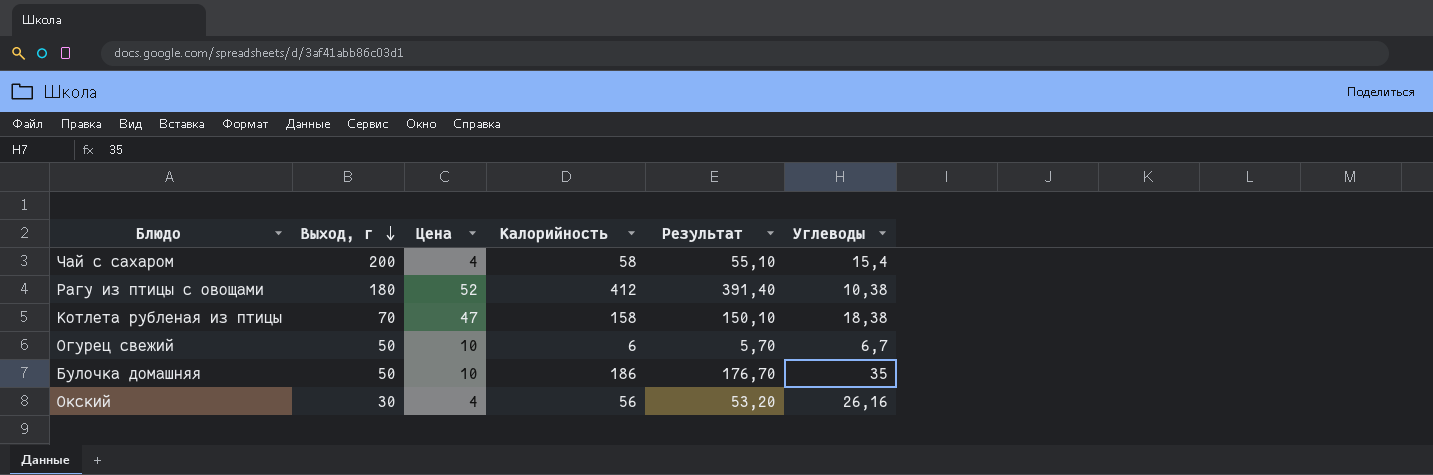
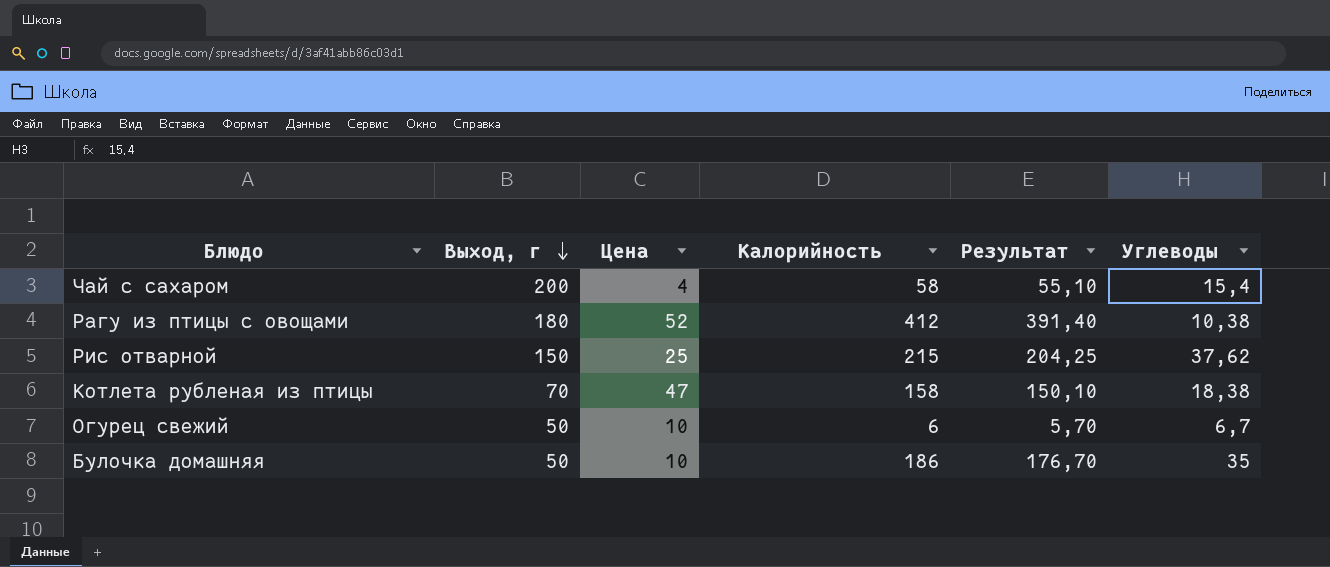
row Окский: 30 | 4 | 56 | 53,20 | 26,16 -> none
row Рис отварной: none -> 150 | 25 | 215 | 204,25 | 37,62

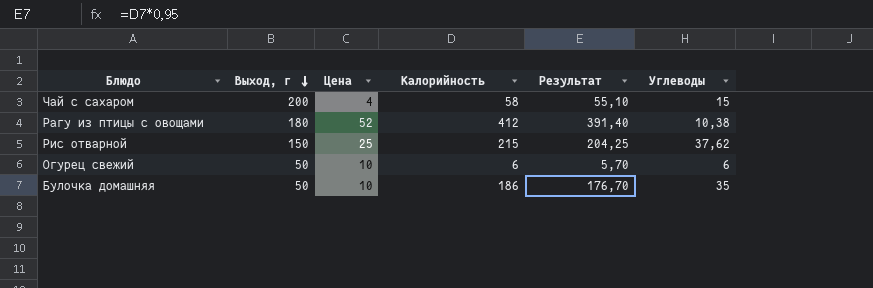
row Котлета рубленая из птицы: 70 | 47 | 158 | 150,10 | 18,38 -> none
Чай с сахаром | Углеводы: 15,4 -> 15
Огурец свежий | Углеводы: 6,7 -> 6

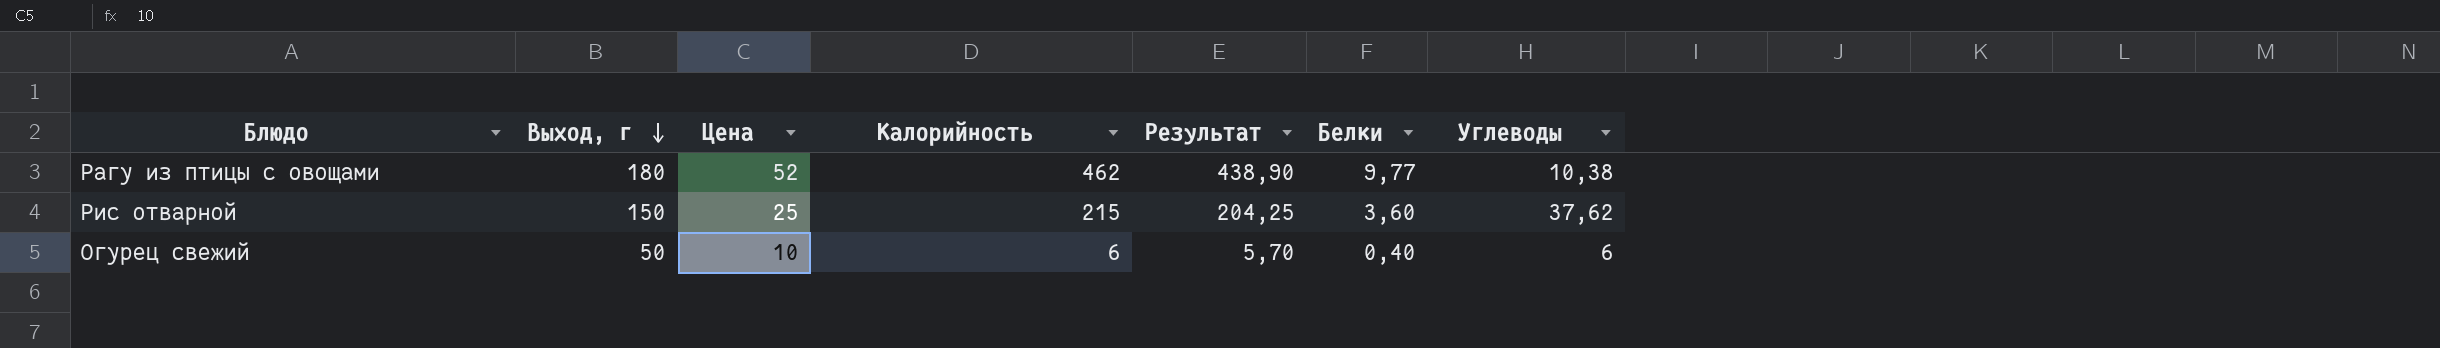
column Белки | position: none -> 6
row Чай с сахаром: 200 | 4 | 58 | 55,10 | 15 -> none
row Булочка домашняя: 50 | 10 | 186 | 176,70 | 35 -> none
Рагу из птицы с овощами | Калорийность: 412 -> 462
Рагу из птицы с овощами | Результат: 391,40 -> 438,90

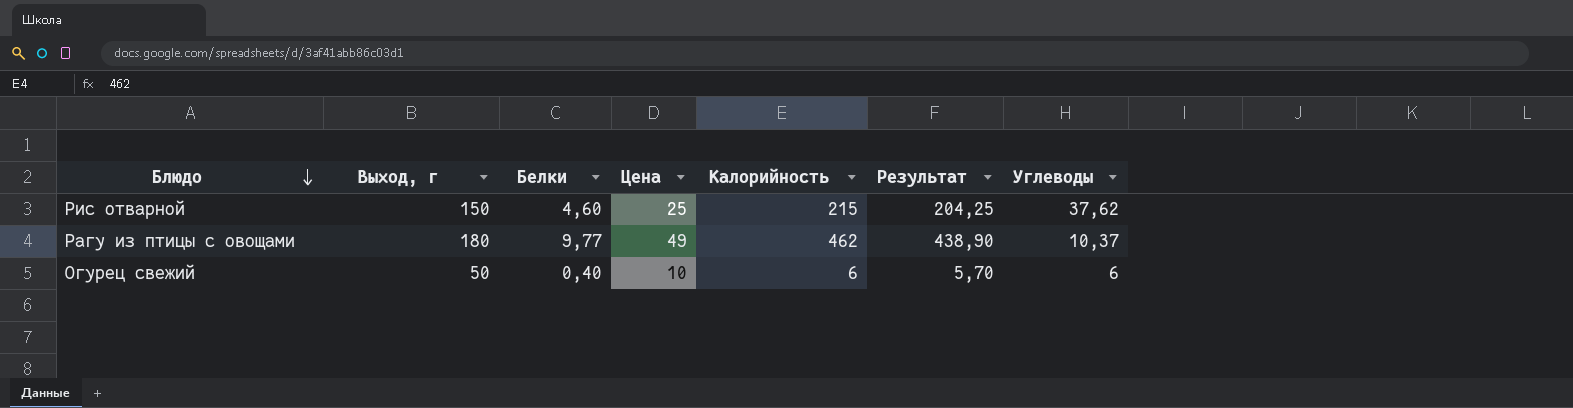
row order: Выход, г descending -> Блюдо descending
column Белки | position: 6 -> 3
Рис отварной | Белки: 3,60 -> 4,60
Рагу из птицы с овощами | Цена: 52 -> 49
Рагу из птицы с овощами | Углеводы: 10,38 -> 10,37

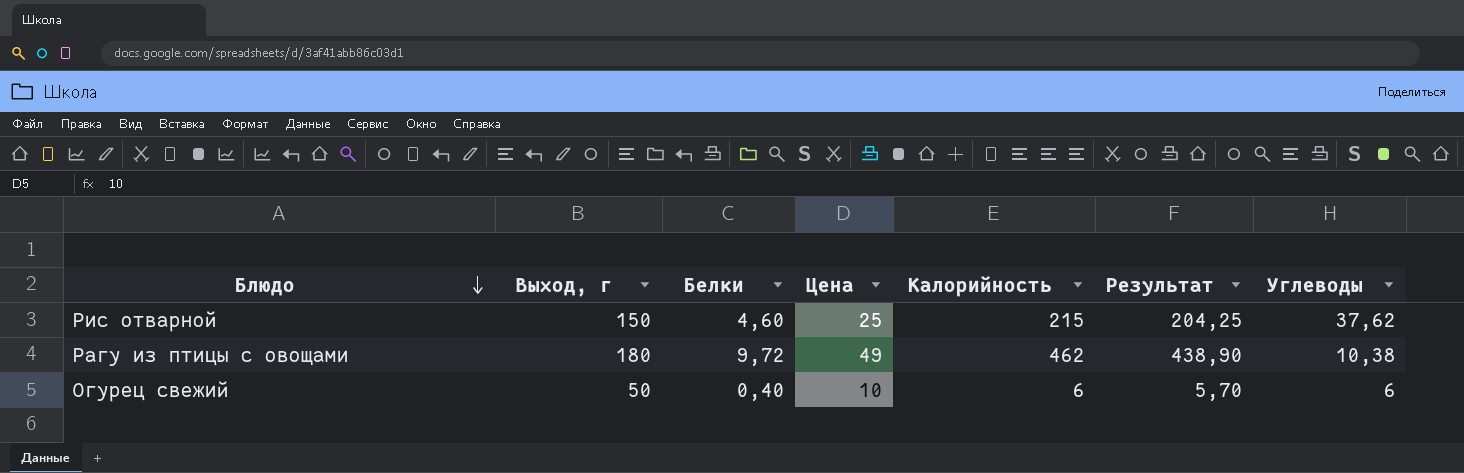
Рагу из птицы с овощами | Белки: 9,77 -> 9,72
Рагу из птицы с овощами | Углеводы: 10,37 -> 10,38

